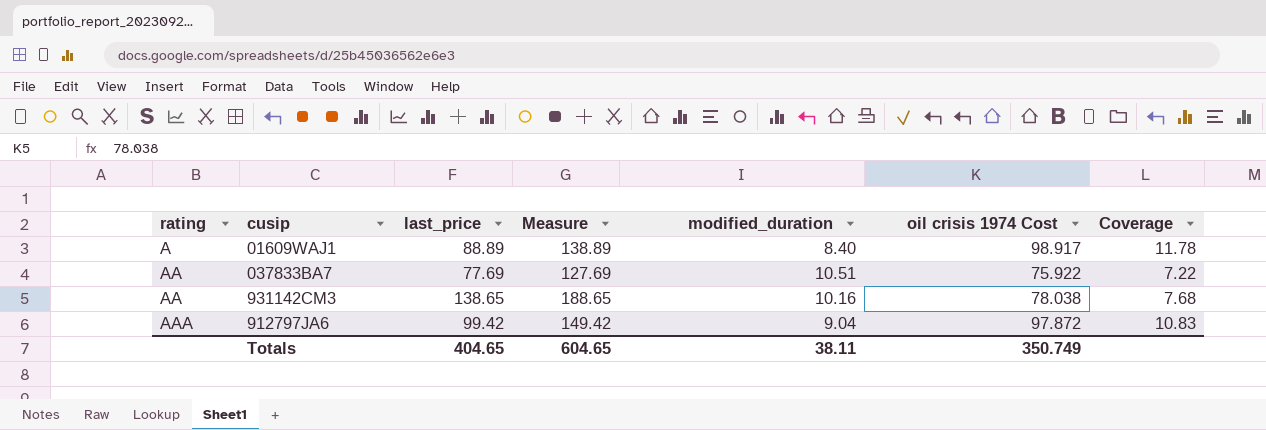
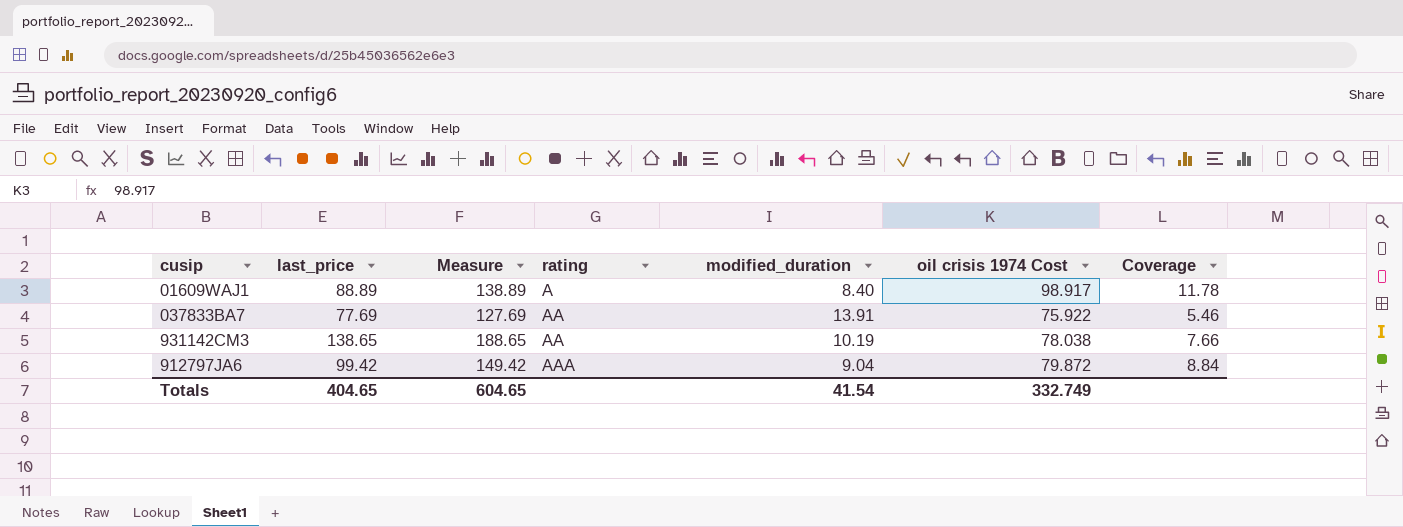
column rating | position: 1 -> 4
037833BA7 | modified_duration: 10.51 -> 13.91
037833BA7 | Coverage: 7.22 -> 5.46
931142CM3 | modified_duration: 10.16 -> 10.19
931142CM3 | Coverage: 7.68 -> 7.66
912797JA6 | oil crisis 1974 Cost: 97.872 -> 79.872
912797JA6 | Coverage: 10.83 -> 8.84
Totals | modified_duration: 38.11 -> 41.54
Totals | oil crisis 1974 Cost: 350.749 -> 332.749

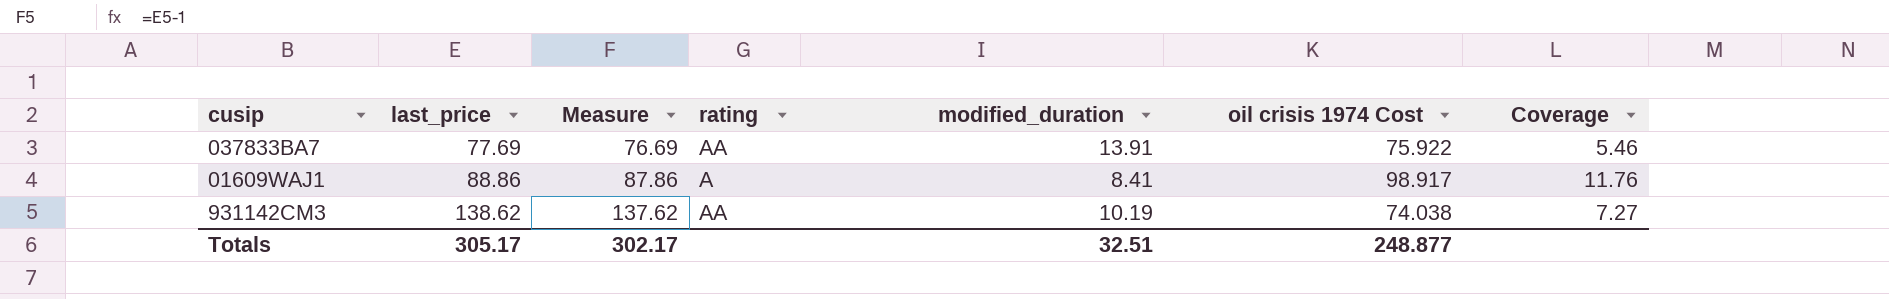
row order: rating ascending -> last_price ascending
column Measure | formula: [last_price] + 50 -> [last_price] - 1
row 912797JA6: 99.42 | 149.42 | AAA | 9.04 | 79.872 | 8.84 -> none
01609WAJ1 | last_price: 88.89 -> 88.86
01609WAJ1 | modified_duration: 8.40 -> 8.41
01609WAJ1 | Coverage: 11.78 -> 11.76
931142CM3 | last_price: 138.65 -> 138.62
931142CM3 | oil crisis 1974 Cost: 78.038 -> 74.038
931142CM3 | Coverage: 7.66 -> 7.27
Totals | last_price: 404.65 -> 305.17
Totals | Measure: 604.65 -> 302.17
Totals | modified_duration: 41.54 -> 32.51
Totals | oil crisis 1974 Cost: 332.749 -> 248.877

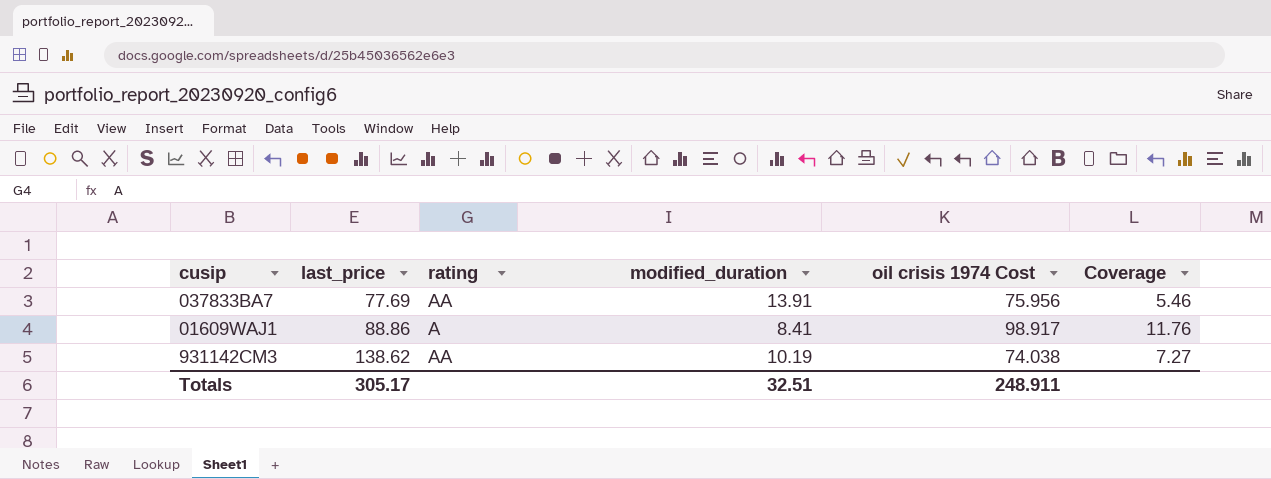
column Measure | formula: [last_price] - 1 -> none
037833BA7 | oil crisis 1974 Cost: 75.922 -> 75.956
Totals | oil crisis 1974 Cost: 248.877 -> 248.911

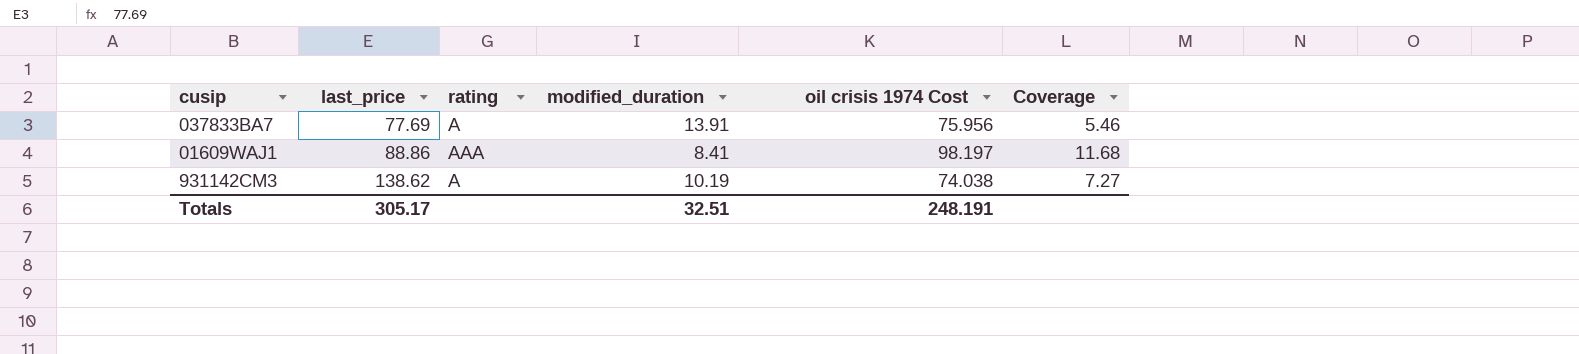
037833BA7 | rating: AA -> A
01609WAJ1 | rating: A -> AAA
01609WAJ1 | oil crisis 1974 Cost: 98.917 -> 98.197
01609WAJ1 | Coverage: 11.76 -> 11.68
931142CM3 | rating: AA -> A
Totals | oil crisis 1974 Cost: 248.911 -> 248.191

